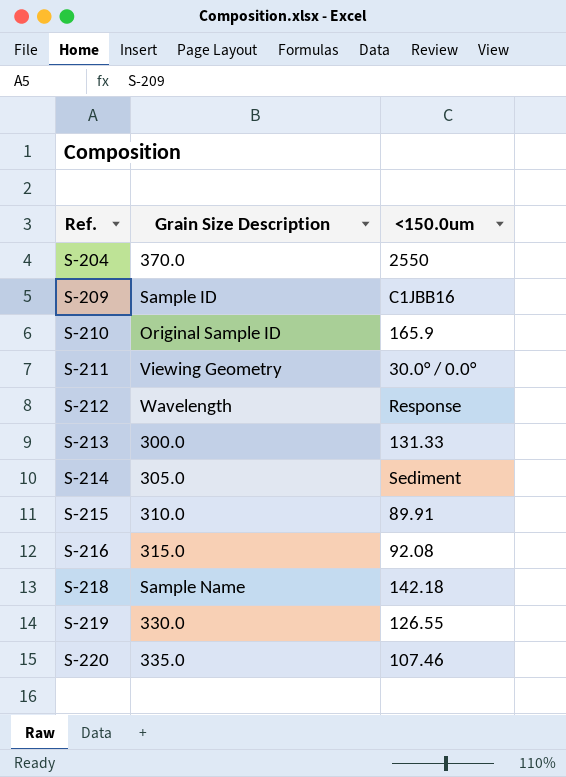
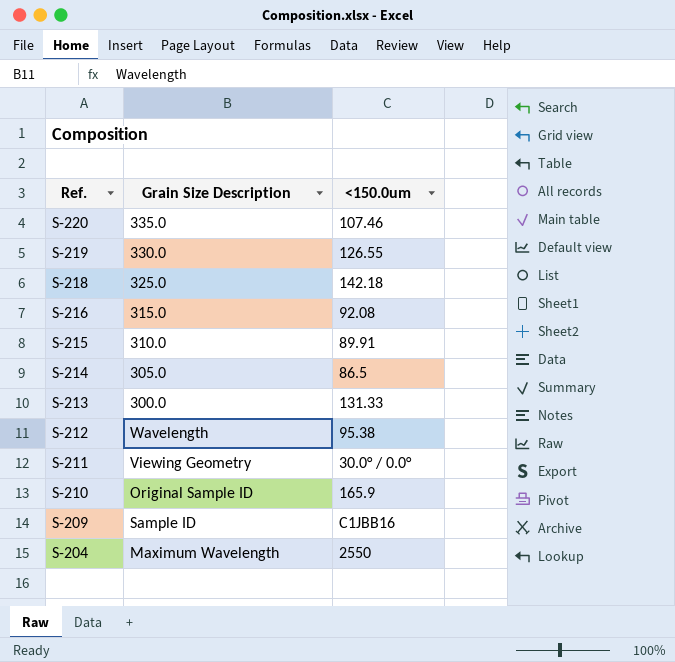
row order: Ref. ascending -> Ref. descending
S-218 | Grain Size Description: Sample Name -> 325.0
S-214 | <150.0um: Sediment -> 86.5
S-212 | <150.0um: Response -> 95.38
S-204 | Grain Size Description: 370.0 -> Maximum Wavelength

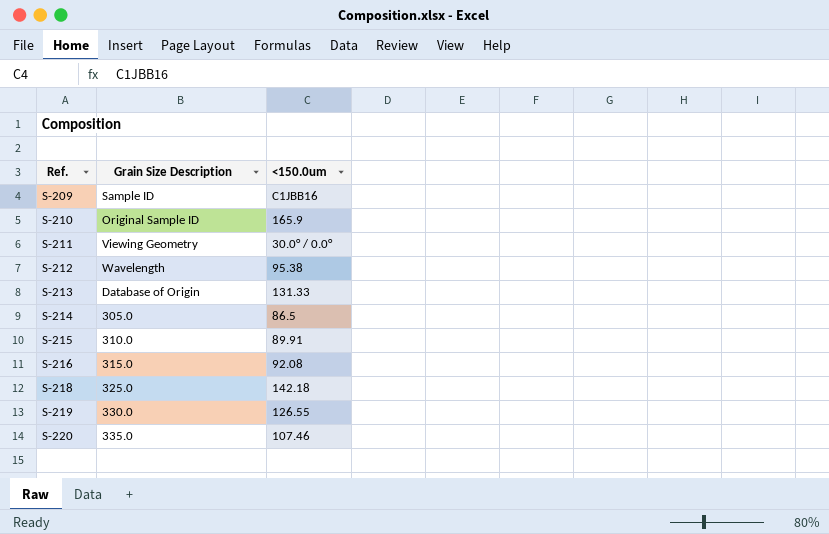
row order: Ref. descending -> Ref. ascending
row S-204: Maximum Wavelength | 2550 -> none
S-213 | Grain Size Description: 300.0 -> Database of Origin

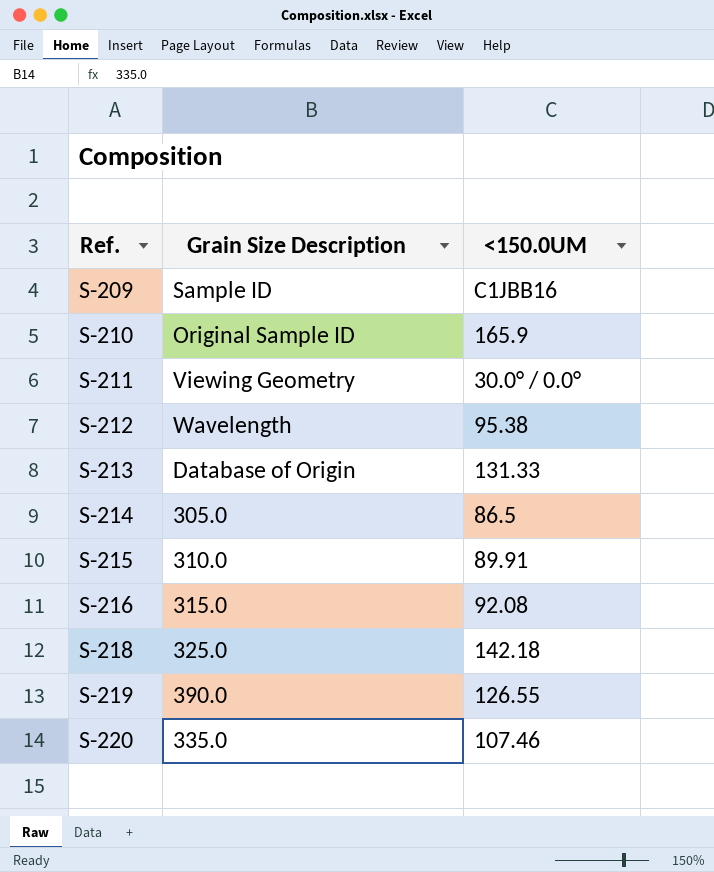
column name: <150.0um -> <150.0UM
S-219 | Grain Size Description: 330.0 -> 390.0

